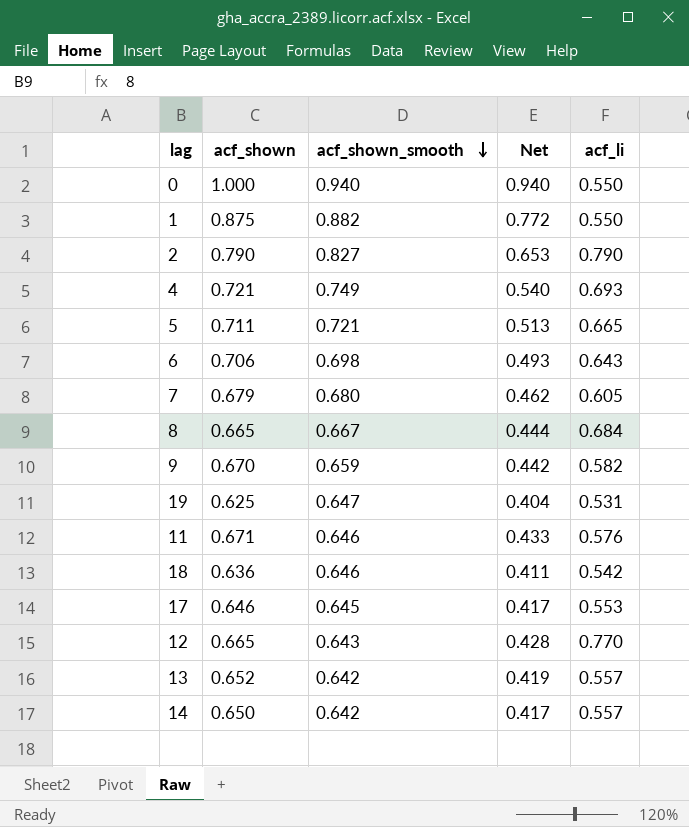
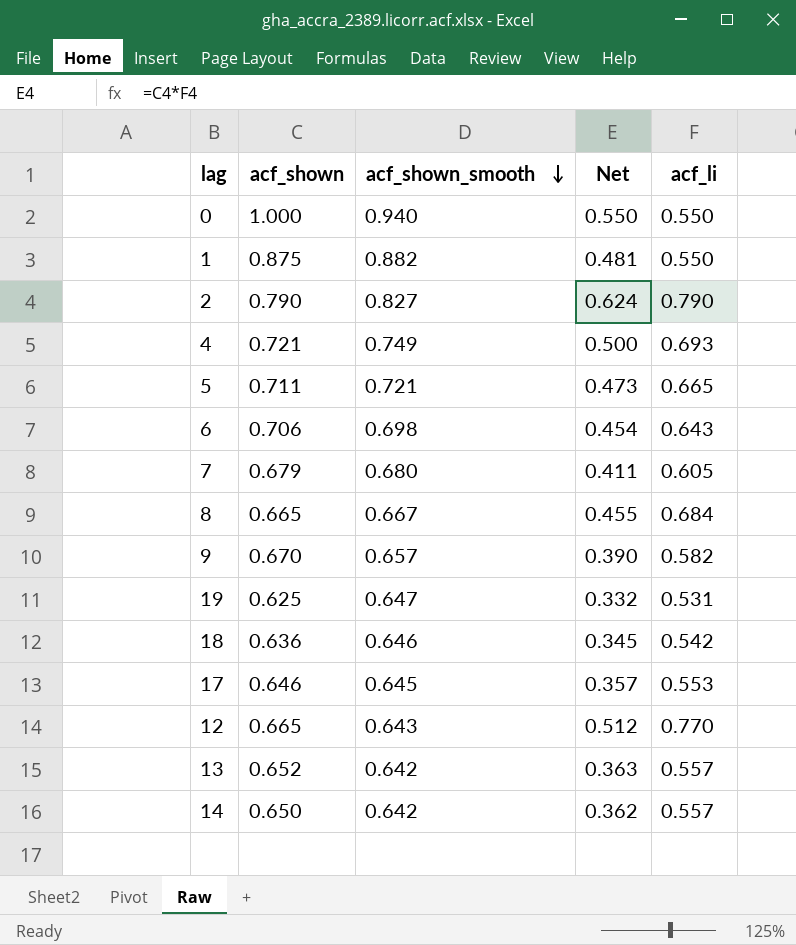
column Net | formula: [acf_shown] * [acf_shown_smooth] -> [acf_shown] * [acf_li]
row 11: 0.671 | 0.646 | 0.433 | 0.576 -> none
9 | acf_shown_smooth: 0.659 -> 0.657

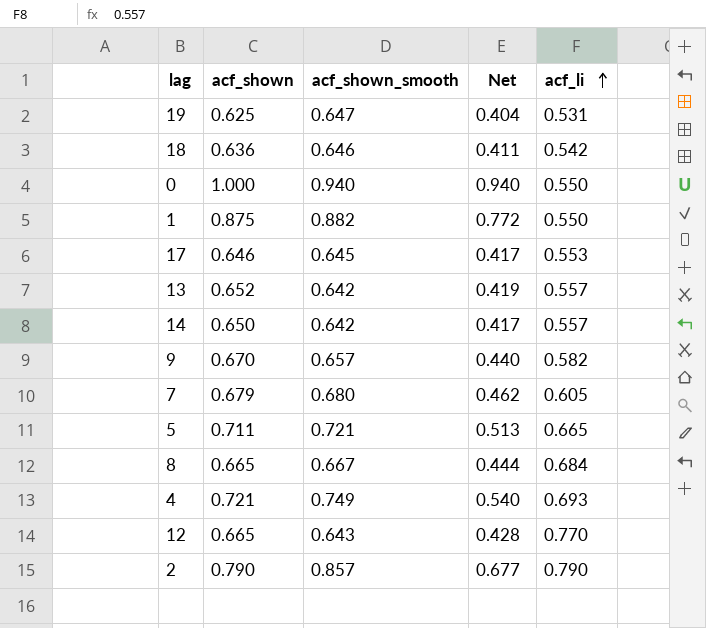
row order: acf_shown_smooth descending -> acf_li ascending
column Net | formula: [acf_shown] * [acf_li] -> [acf_shown] * [acf_shown_smooth]
row 6: 0.706 | 0.698 | 0.454 | 0.643 -> none
2 | acf_shown_smooth: 0.827 -> 0.857

